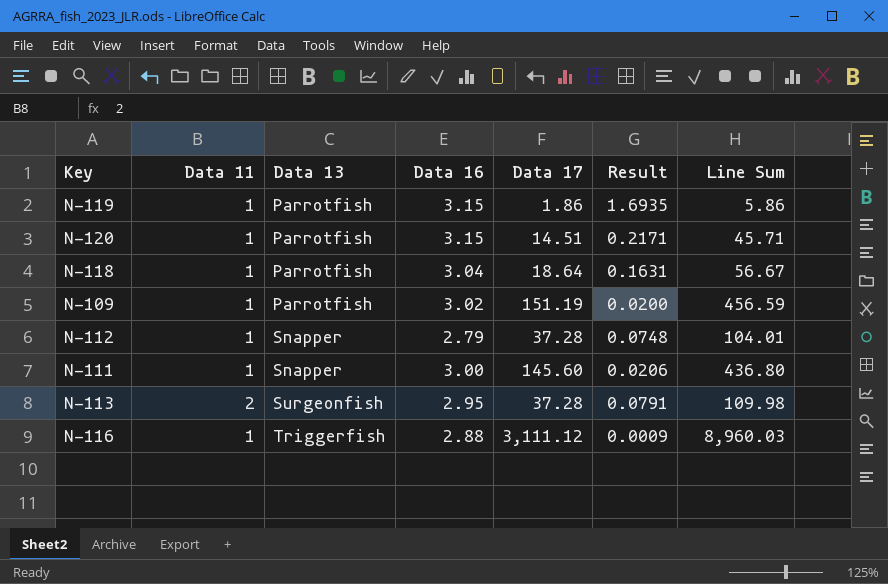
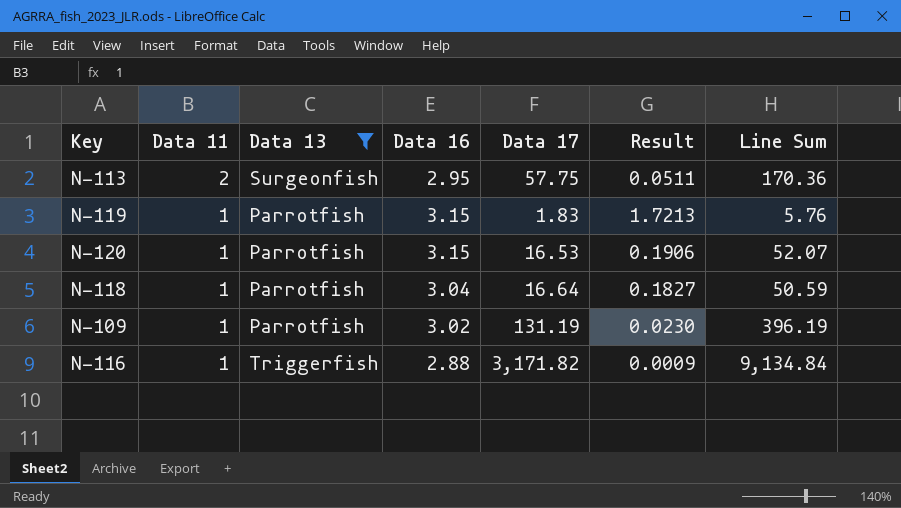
filter: none -> Data 13 != Snapper
row order: Data 13 ascending -> Data 11 descending
N-113 | Data 17: 37.28 -> 57.75
N-113 | Result: 0.0791 -> 0.0511
N-113 | Line Sum: 109.98 -> 170.36
N-119 | Data 17: 1.86 -> 1.83
N-119 | Result: 1.6935 -> 1.7213
N-119 | Line Sum: 5.86 -> 5.76
N-120 | Data 17: 14.51 -> 16.53
N-120 | Result: 0.2171 -> 0.1906
N-120 | Line Sum: 45.71 -> 52.07
N-118 | Data 17: 18.64 -> 16.64
N-118 | Result: 0.1631 -> 0.1827
N-118 | Line Sum: 56.67 -> 50.59
N-109 | Data 17: 151.19 -> 131.19
N-109 | Result: 0.0200 -> 0.0230
N-109 | Line Sum: 456.59 -> 396.19
N-116 | Data 17: 3,111.12 -> 3,171.82
N-116 | Line Sum: 8,960.03 -> 9,134.84

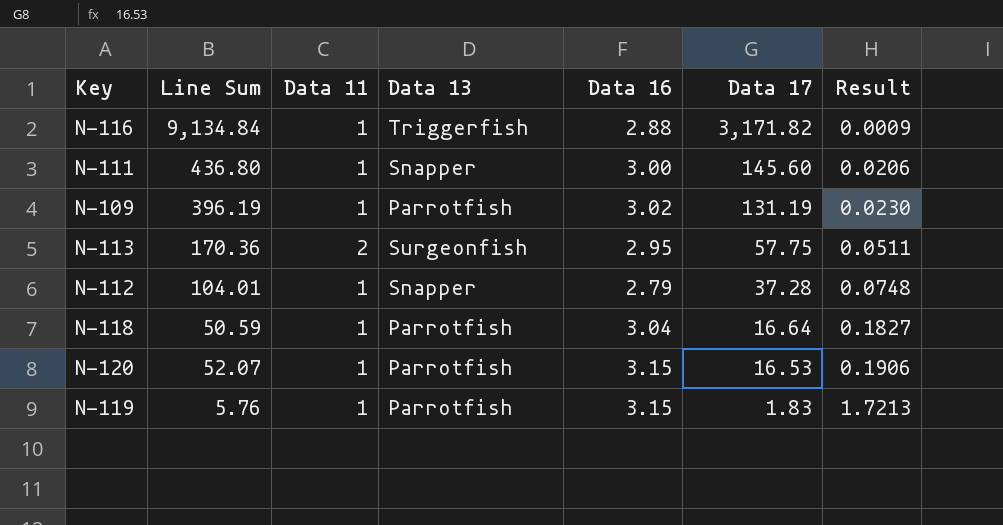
filter: Data 13 != Snapper -> none
row order: Data 11 descending -> Data 17 descending
column Line Sum | position: 7 -> 2

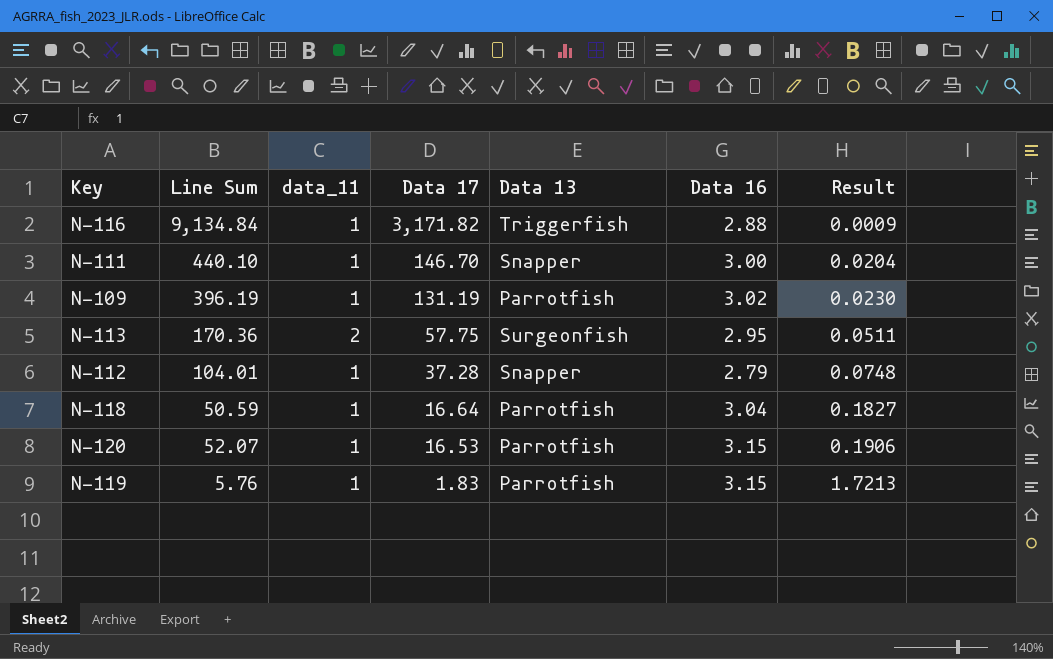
column name: Data 11 -> data_11
column Data 17 | position: 6 -> 4
N-111 | Line Sum: 436.80 -> 440.10
N-111 | Data 17: 145.60 -> 146.70
N-111 | Result: 0.0206 -> 0.0204

